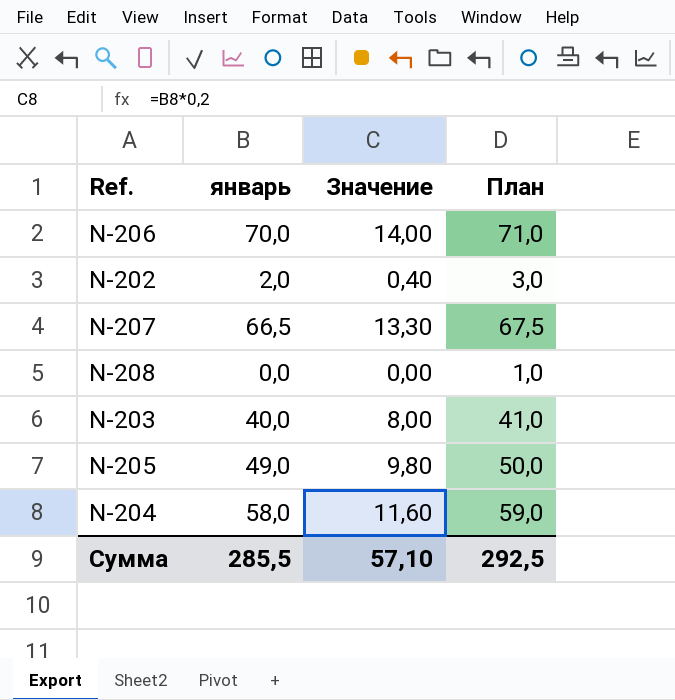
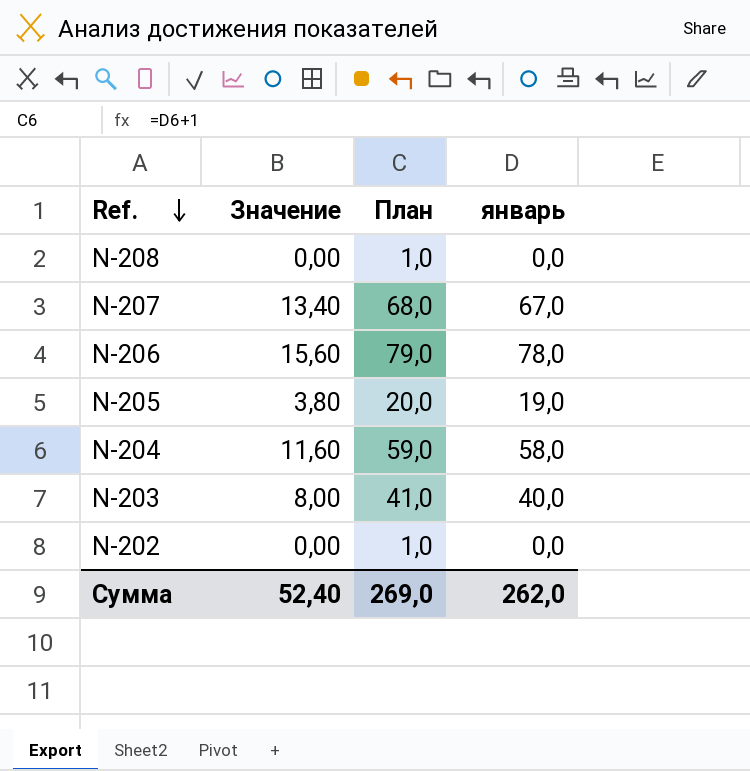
row order: none -> Ref. descending
column январь | position: 2 -> 4
N-207 | Значение: 13,30 -> 13,40
N-207 | План: 67,5 -> 68,0
N-207 | январь: 66,5 -> 67,0
N-206 | Значение: 14,00 -> 15,60
N-206 | План: 71,0 -> 79,0
N-206 | январь: 70,0 -> 78,0
N-205 | Значение: 9,80 -> 3,80
N-205 | План: 50,0 -> 20,0
N-205 | январь: 49,0 -> 19,0
N-202 | Значение: 0,40 -> 0,00
N-202 | План: 3,0 -> 1,0
N-202 | январь: 2,0 -> 0,0
Сумма | Значение: 57,10 -> 52,40
Сумма | План: 292,5 -> 269,0
Сумма | январь: 285,5 -> 262,0

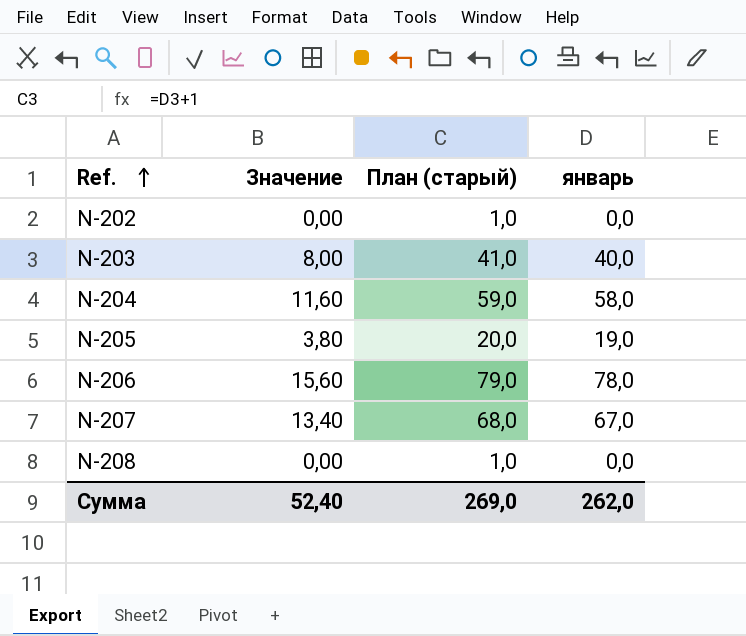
row order: Ref. descending -> Ref. ascending
column name: План -> План (старый)

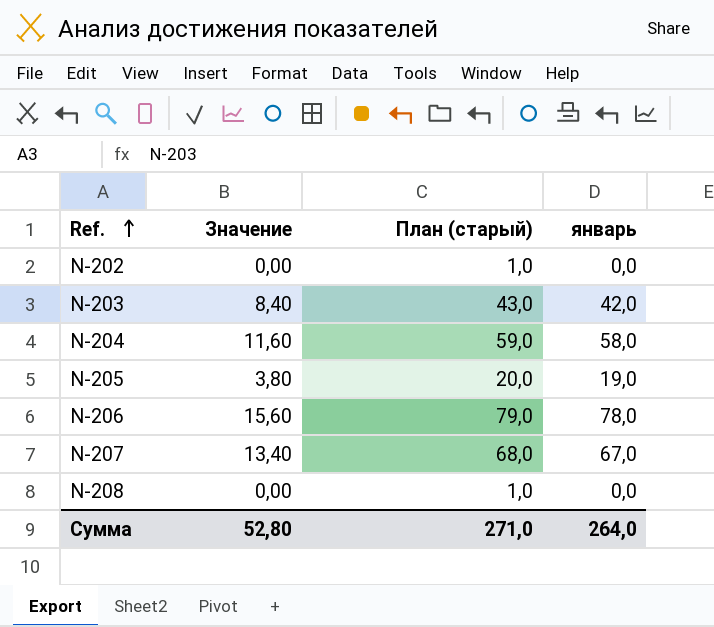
N-203 | Значение: 8,00 -> 8,40
N-203 | План (старый): 41,0 -> 43,0
N-203 | январь: 40,0 -> 42,0
Сумма | Значение: 52,40 -> 52,80
Сумма | План (старый): 269,0 -> 271,0
Сумма | январь: 262,0 -> 264,0

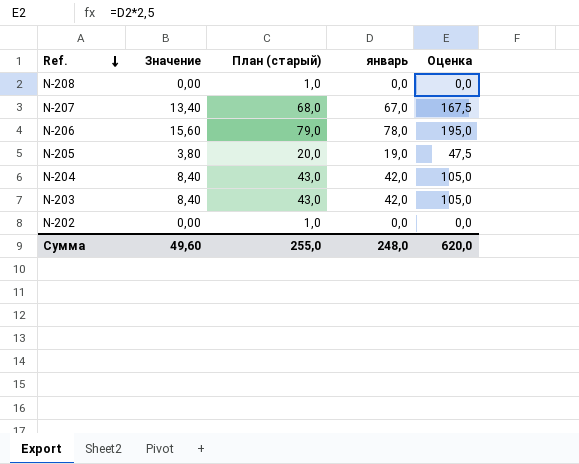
row order: Ref. ascending -> Ref. descending
column Оценка | formula: none -> [январь] * 2,5
N-204 | Значение: 11,60 -> 8,40
N-204 | План (старый): 59,0 -> 43,0
N-204 | январь: 58,0 -> 42,0
Сумма | Значение: 52,80 -> 49,60
Сумма | План (старый): 271,0 -> 255,0
Сумма | январь: 264,0 -> 248,0

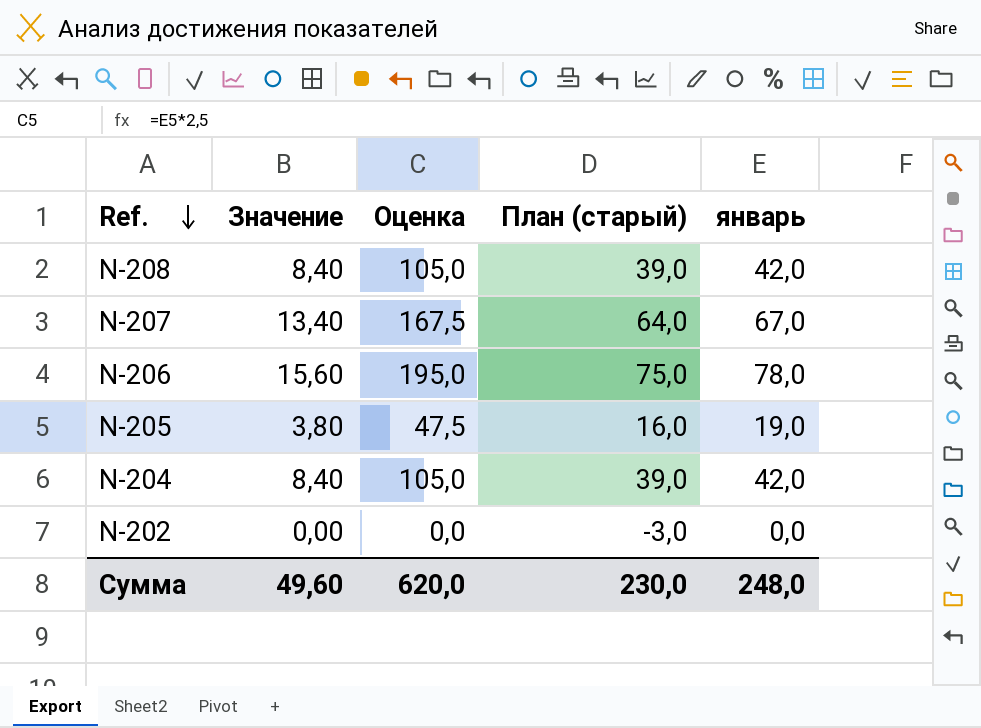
column Оценка | position: 5 -> 3
column План (старый) | formula: [январь] + 1 -> [январь] - 3
row N-203: 8,40 | 43,0 | 42,0 | 105,0 -> none
N-208 | Значение: 0,00 -> 8,40
N-208 | Оценка: 0,0 -> 105,0
N-208 | январь: 0,0 -> 42,0
Сумма | План (старый): 255,0 -> 230,0

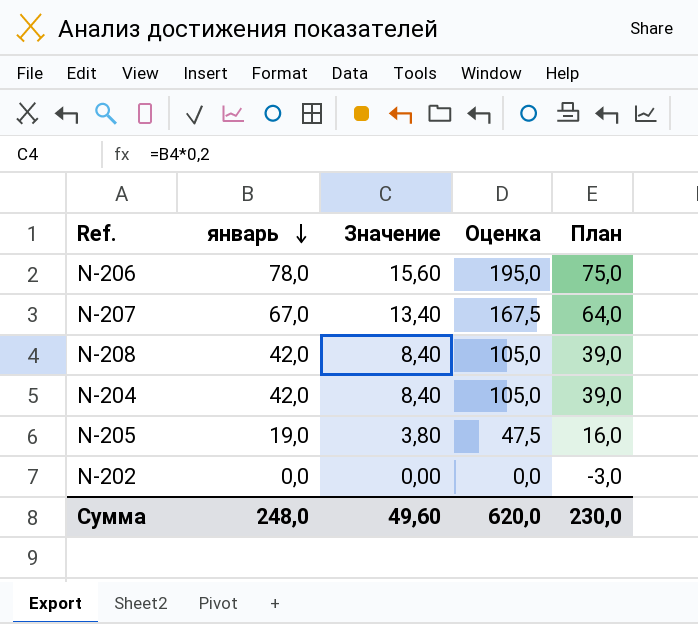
row order: Ref. descending -> январь descending
column январь | position: 5 -> 2
column name: План (старый) -> План

